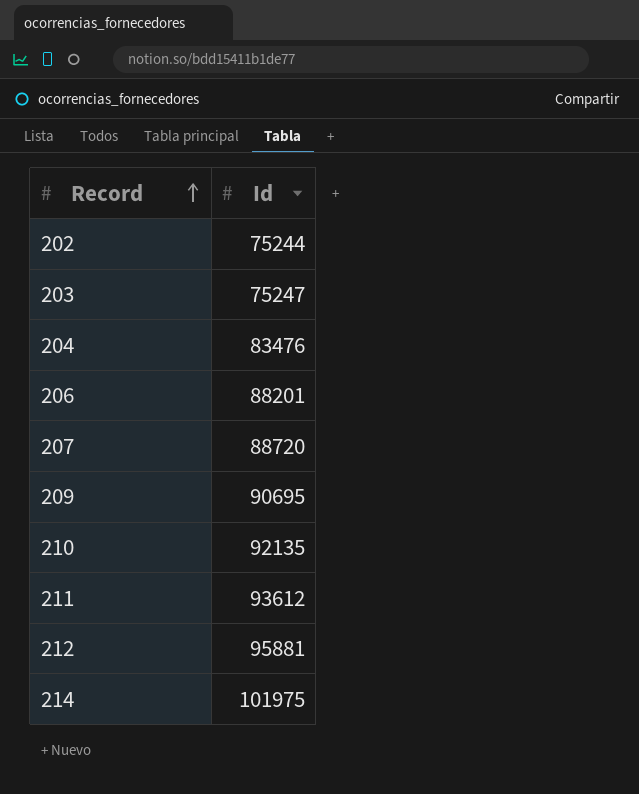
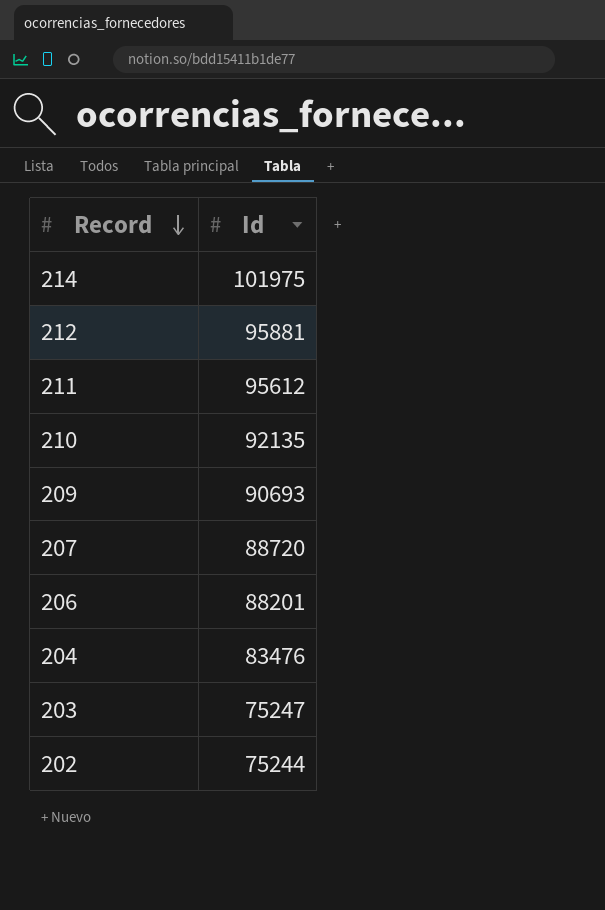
row order: Record ascending -> Record descending
211 | Id: 93612 -> 95612
209 | Id: 90695 -> 90693

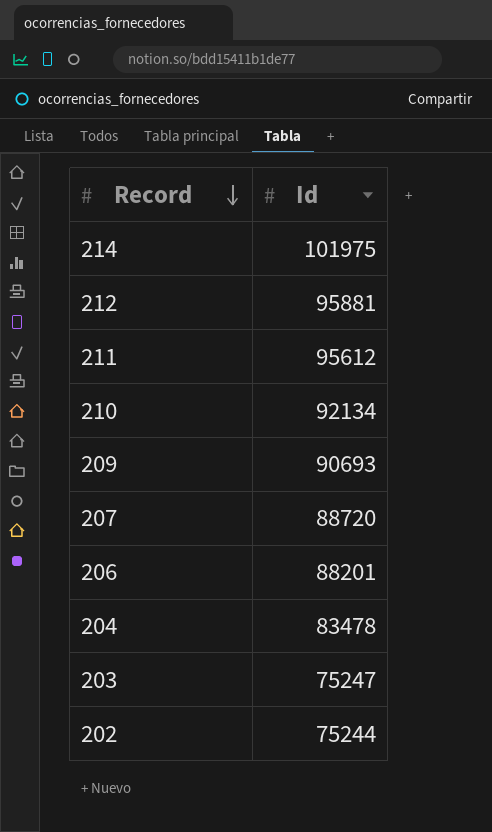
210 | Id: 92135 -> 92134
204 | Id: 83476 -> 83478

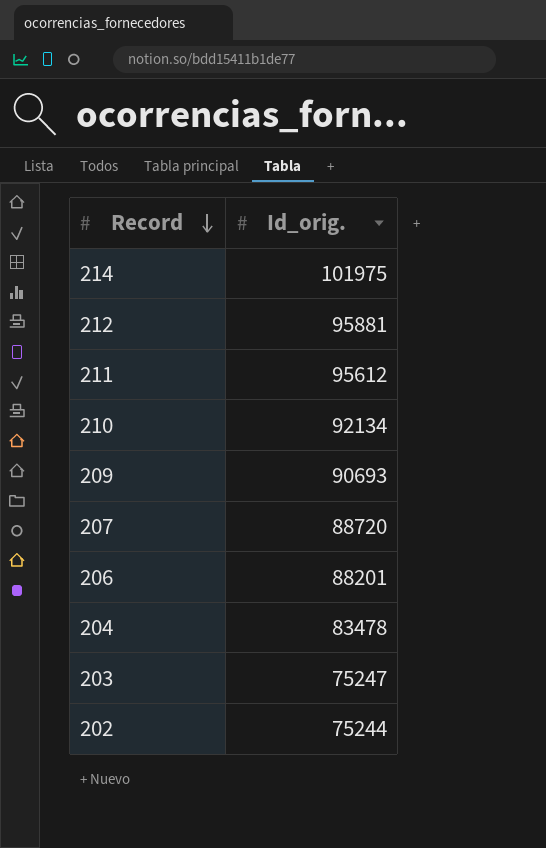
column name: Id -> Id_orig.

